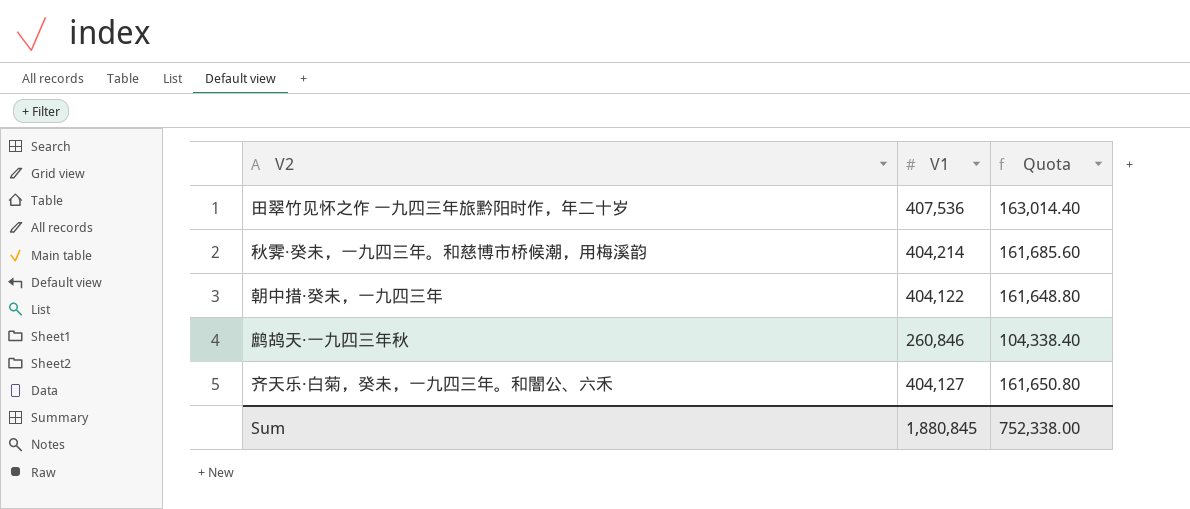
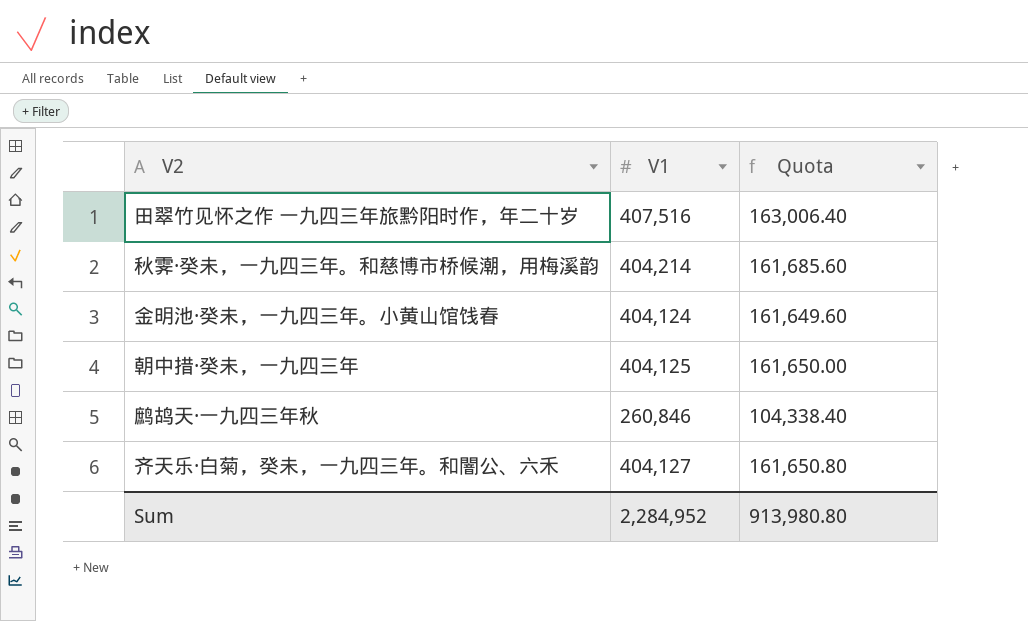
田翠竹见怀之作 一九四三年旅黔阳时作，年二十岁 | V1: 407,536 -> 407,516
田翠竹见怀之作 一九四三年旅黔阳时作，年二十岁 | Quota: 163,014.40 -> 163,006.40
row 金明池·癸未，一九四三年。小黄山馆饯春: none -> 404,124 | 161,649.60
朝中措·癸未，一九四三年 | V1: 404,122 -> 404,125
朝中措·癸未，一九四三年 | Quota: 161,648.80 -> 161,650.00
Sum | V1: 1,880,845 -> 2,284,952
Sum | Quota: 752,338.00 -> 913,980.80

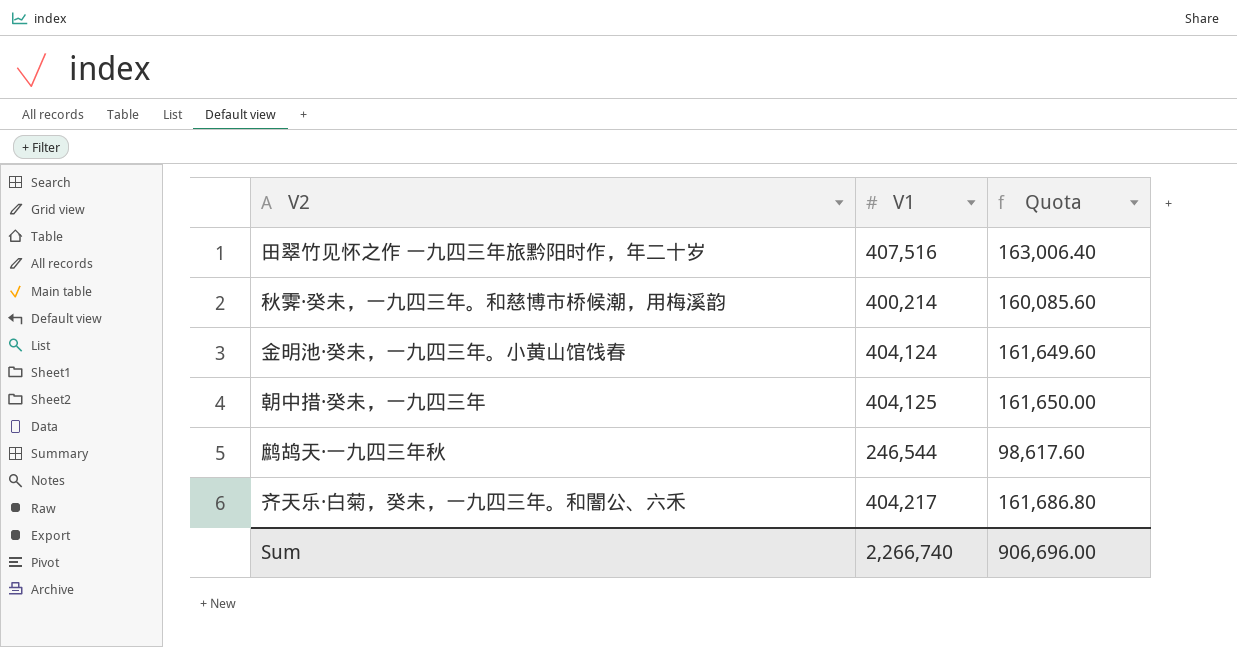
秋霁·癸未，一九四三年。和慈博市桥候潮，用梅溪韵 | V1: 404,214 -> 400,214
秋霁·癸未，一九四三年。和慈博市桥候潮，用梅溪韵 | Quota: 161,685.60 -> 160,085.60
鹧鸪天·一九四三年秋 | V1: 260,846 -> 246,544
鹧鸪天·一九四三年秋 | Quota: 104,338.40 -> 98,617.60
齐天乐·白菊，癸未，一九四三年。和闇公、六禾 | V1: 404,127 -> 404,217
齐天乐·白菊，癸未，一九四三年。和闇公、六禾 | Quota: 161,650.80 -> 161,686.80
Sum | V1: 2,284,952 -> 2,266,740
Sum | Quota: 913,980.80 -> 906,696.00

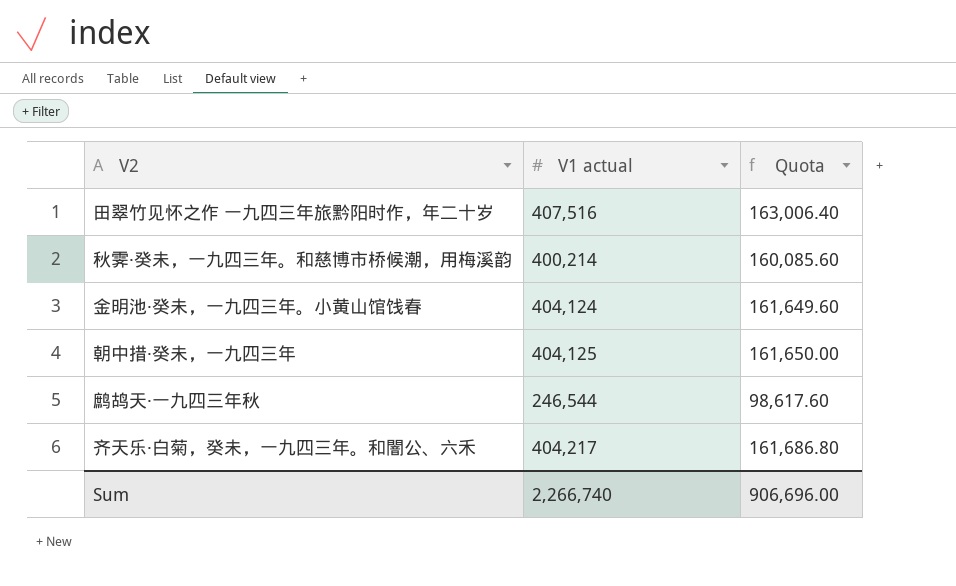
column name: V1 -> V1 actual

